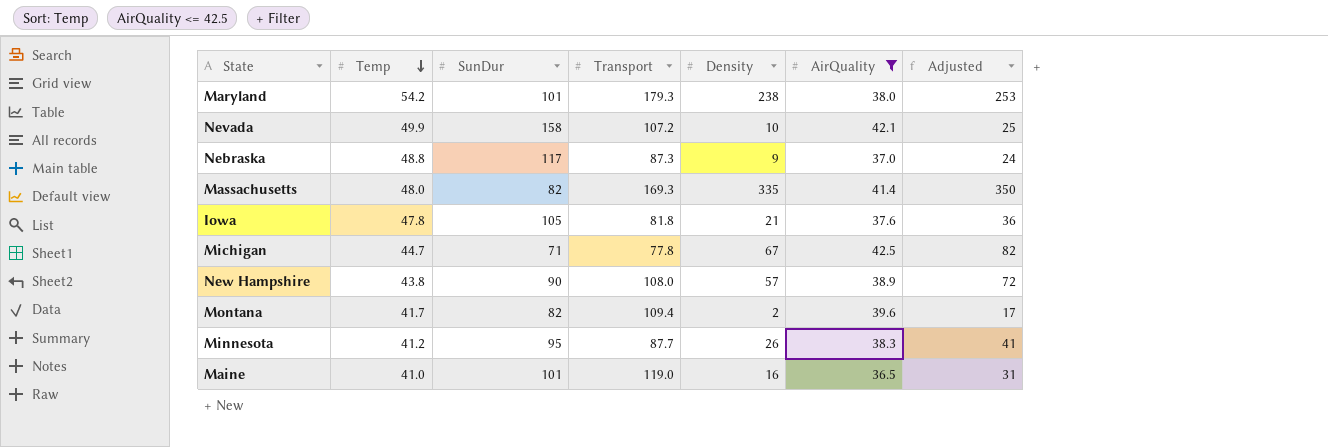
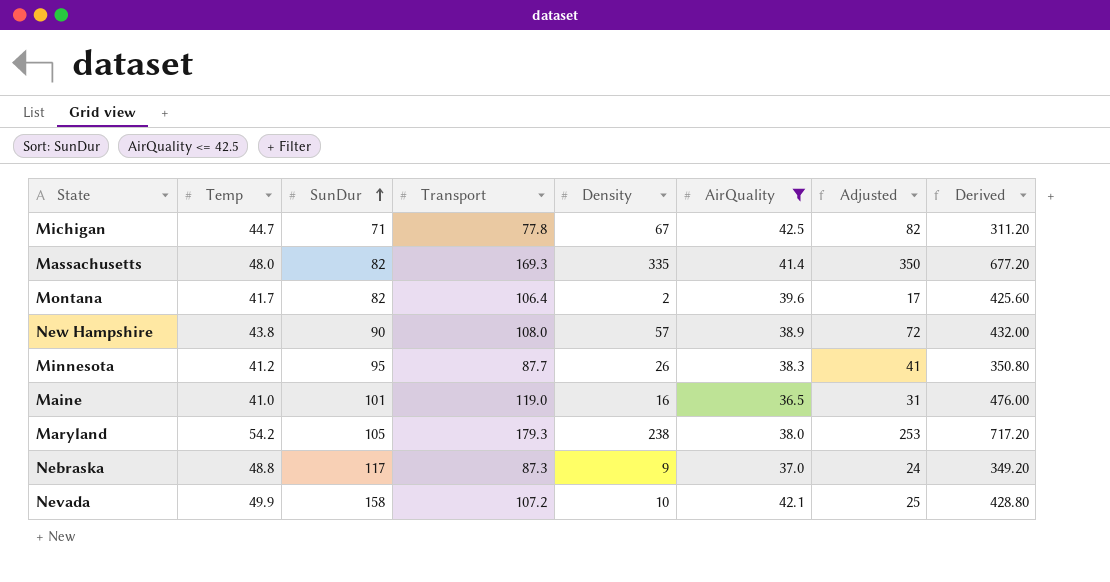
row order: Temp descending -> SunDur ascending
column Derived | formula: none -> [Transport] * 4
row Iowa: 47.8 | 105 | 81.8 | 21 | 37.6 | 36 -> none
Montana | Transport: 109.4 -> 106.4
Maryland | SunDur: 101 -> 105

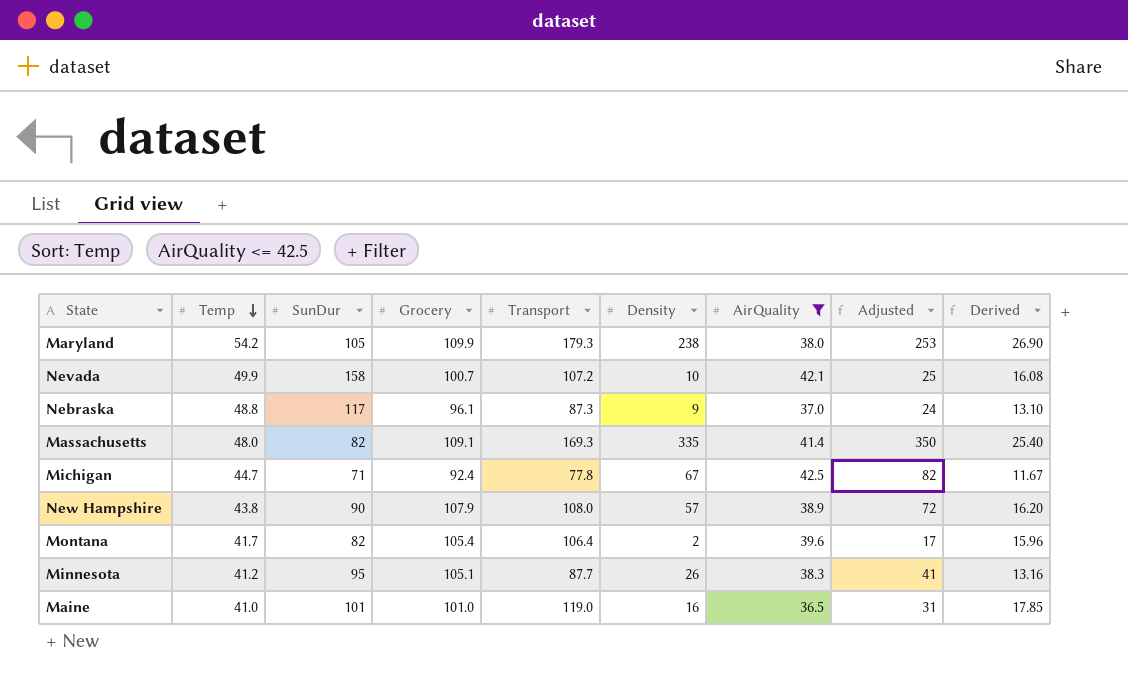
row order: SunDur ascending -> Temp descending
column Grocery | position: none -> 4
column Derived | formula: [Transport] * 4 -> [Transport] * 0.15

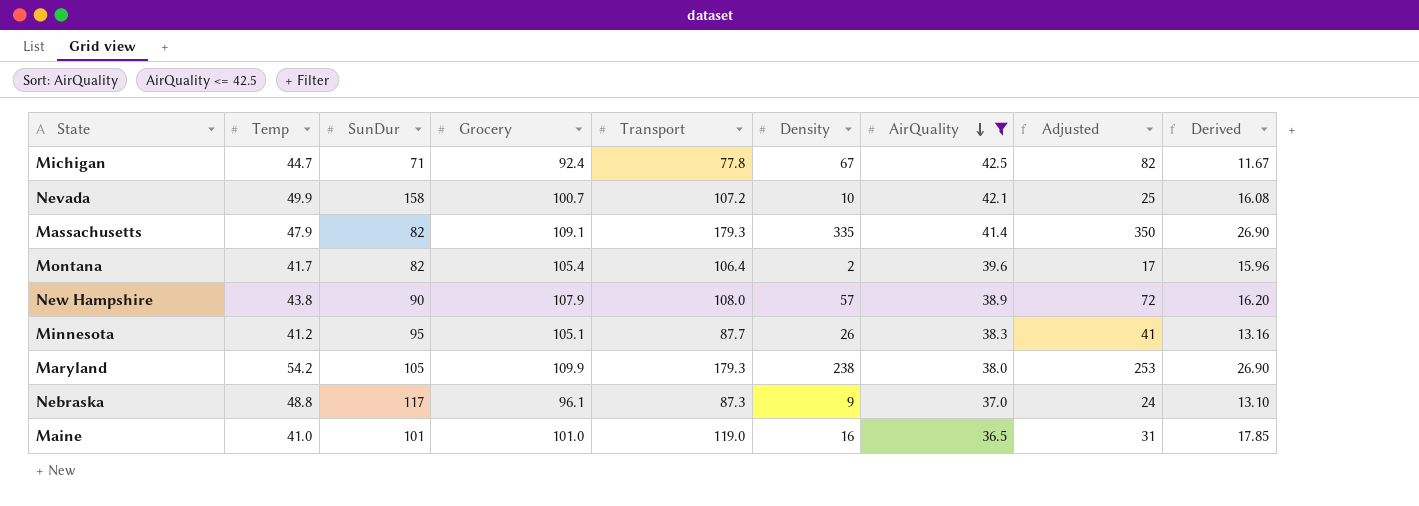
row order: Temp descending -> AirQuality descending
Massachusetts | Temp: 48.0 -> 47.9
Massachusetts | Transport: 169.3 -> 179.3
Massachusetts | Derived: 25.40 -> 26.90

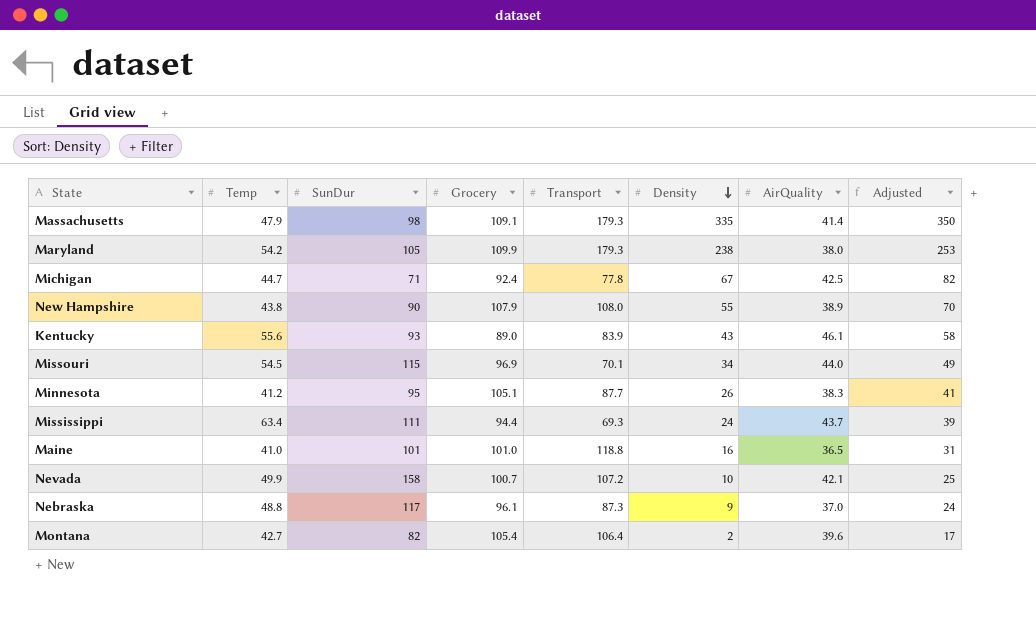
filter: AirQuality <= 42.5 -> none
row order: AirQuality descending -> Density descending
column Derived | formula: [Transport] * 0.15 -> none
Massachusetts | SunDur: 82 -> 98
New Hampshire | Density: 57 -> 55
New Hampshire | Adjusted: 72 -> 70
Maine | Transport: 119.0 -> 118.8
Montana | Temp: 41.7 -> 42.7

